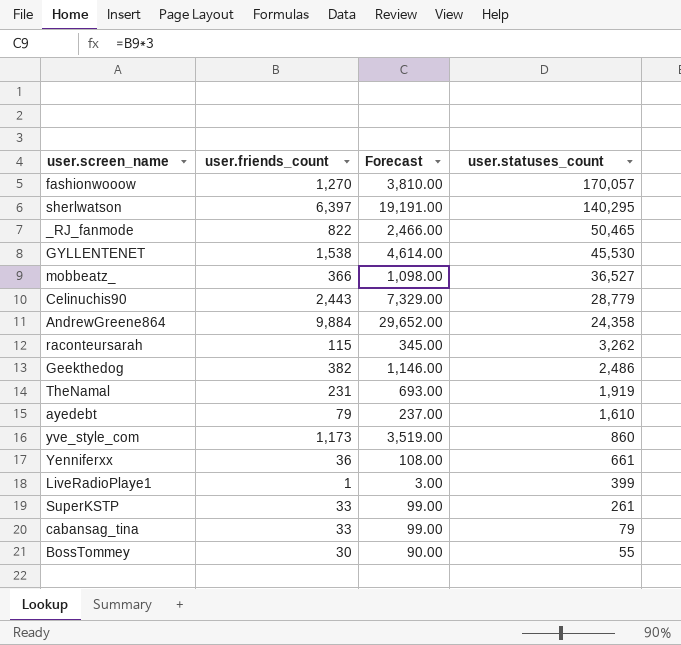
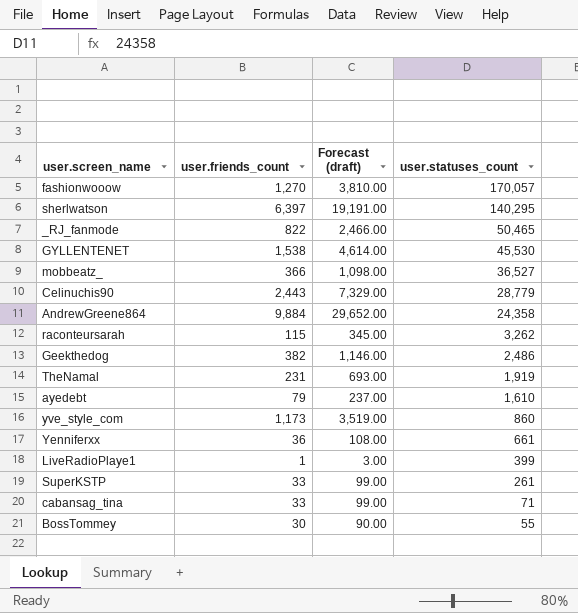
column name: Forecast -> Forecast (draft)
cabansag_tina | user.statuses_count: 79 -> 71

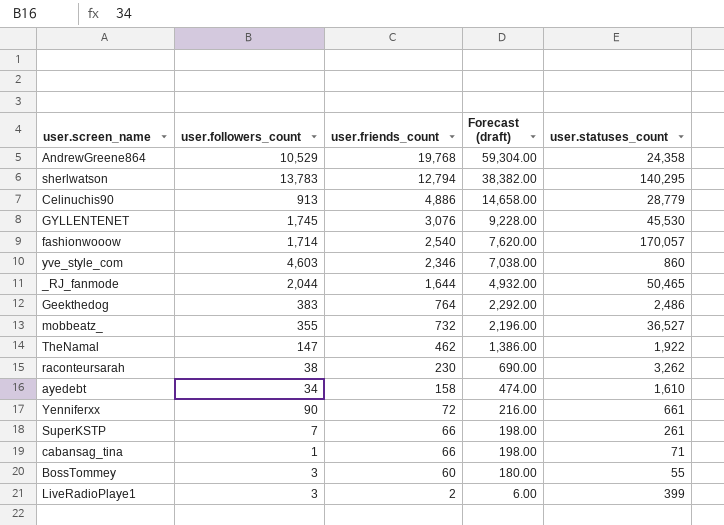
row order: user.statuses_count descending -> user.friends_count descending
column user.followers_count | position: none -> 2
AndrewGreene864 | user.friends_count: 9,884 -> 19,768
AndrewGreene864 | Forecast (draft): 29,652.00 -> 59,304.00
sherlwatson | user.friends_count: 6,397 -> 12,794
sherlwatson | Forecast (draft): 19,191.00 -> 38,382.00
Celinuchis90 | user.friends_count: 2,443 -> 4,886
Celinuchis90 | Forecast (draft): 7,329.00 -> 14,658.00
GYLLENTENET | user.friends_count: 1,538 -> 3,076
GYLLENTENET | Forecast (draft): 4,614.00 -> 9,228.00
fashionwooow | user.friends_count: 1,270 -> 2,540
fashionwooow | Forecast (draft): 3,810.00 -> 7,620.00
yve_style_com | user.friends_count: 1,173 -> 2,346
yve_style_com | Forecast (draft): 3,519.00 -> 7,038.00
_RJ_fanmode | user.friends_count: 822 -> 1,644
_RJ_fanmode | Forecast (draft): 2,466.00 -> 4,932.00
Geekthedog | user.friends_count: 382 -> 764
Geekthedog | Forecast (draft): 1,146.00 -> 2,292.00
mobbeatz_ | user.friends_count: 366 -> 732
mobbeatz_ | Forecast (draft): 1,098.00 -> 2,196.00
TheNamal | user.friends_count: 231 -> 462
TheNamal | Forecast (draft): 693.00 -> 1,386.00
TheNamal | user.statuses_count: 1,919 -> 1,922
raconteursarah | user.friends_count: 115 -> 230
raconteursarah | Forecast (draft): 345.00 -> 690.00
ayedebt | user.friends_count: 79 -> 158
ayedebt | Forecast (draft): 237.00 -> 474.00
Yenniferxx | user.friends_count: 36 -> 72
Yenniferxx | Forecast (draft): 108.00 -> 216.00
SuperKSTP | user.friends_count: 33 -> 66
SuperKSTP | Forecast (draft): 99.00 -> 198.00
cabansag_tina | user.friends_count: 33 -> 66
cabansag_tina | Forecast (draft): 99.00 -> 198.00
BossTommey | user.friends_count: 30 -> 60
BossTommey | Forecast (draft): 90.00 -> 180.00
LiveRadioPlaye1 | user.friends_count: 1 -> 2
LiveRadioPlaye1 | Forecast (draft): 3.00 -> 6.00

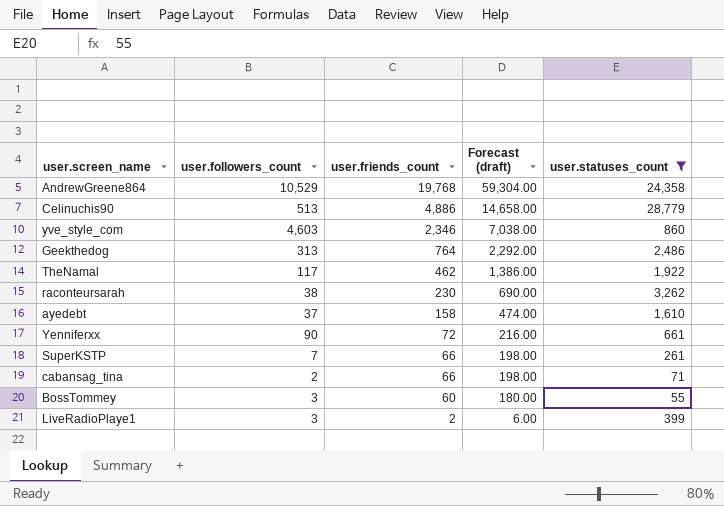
filter: none -> user.statuses_count <= 28,779
Celinuchis90 | user.followers_count: 913 -> 513
Geekthedog | user.followers_count: 383 -> 313
TheNamal | user.followers_count: 147 -> 117
ayedebt | user.followers_count: 34 -> 37
cabansag_tina | user.followers_count: 1 -> 2

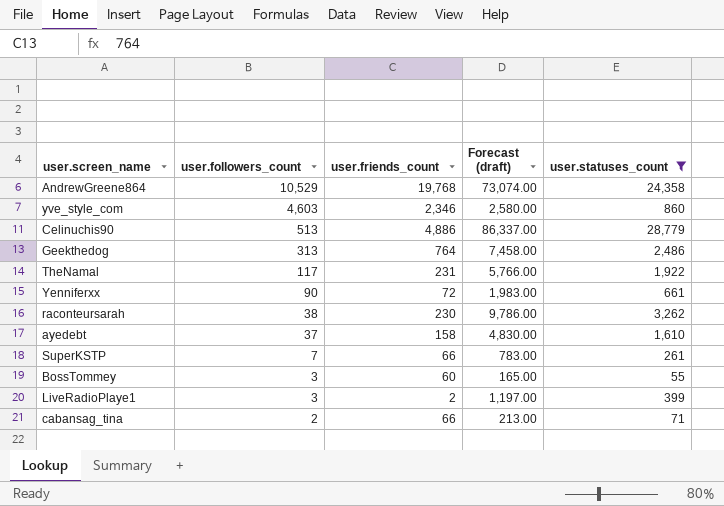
row order: user.friends_count descending -> user.followers_count descending
column Forecast (draft) | formula: [user.friends_count] * 3 -> [user.statuses_count] * 3
TheNamal | user.friends_count: 462 -> 231

